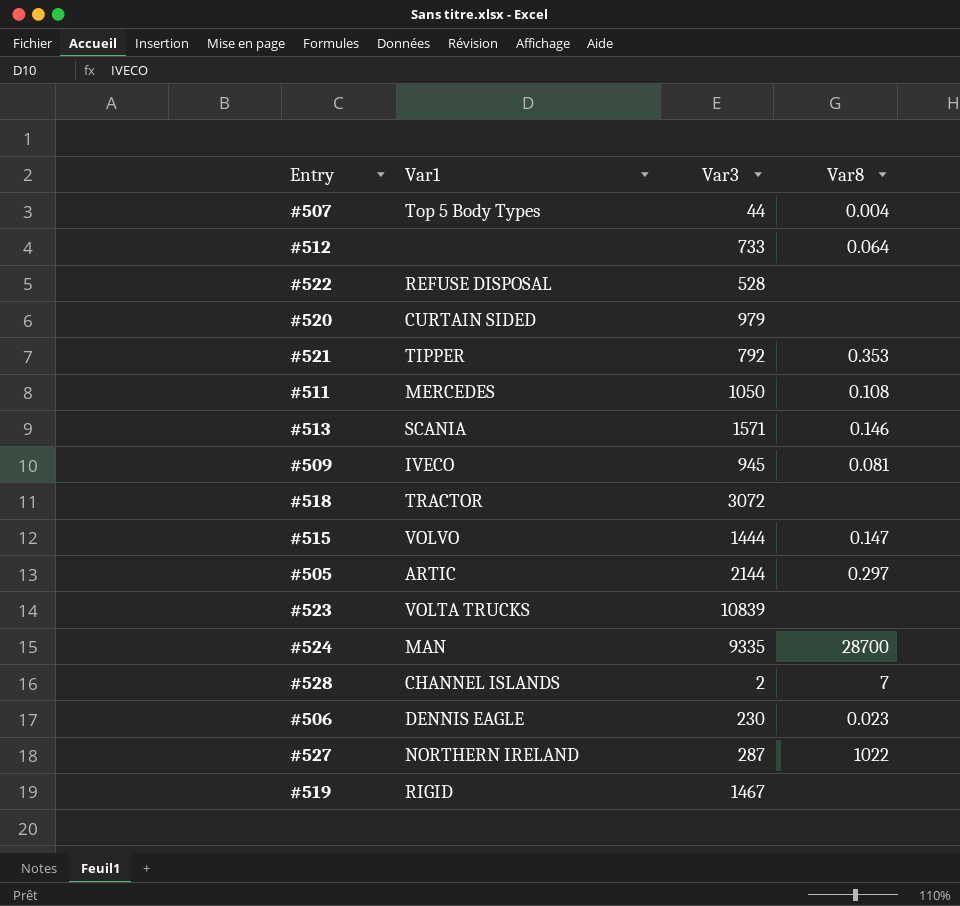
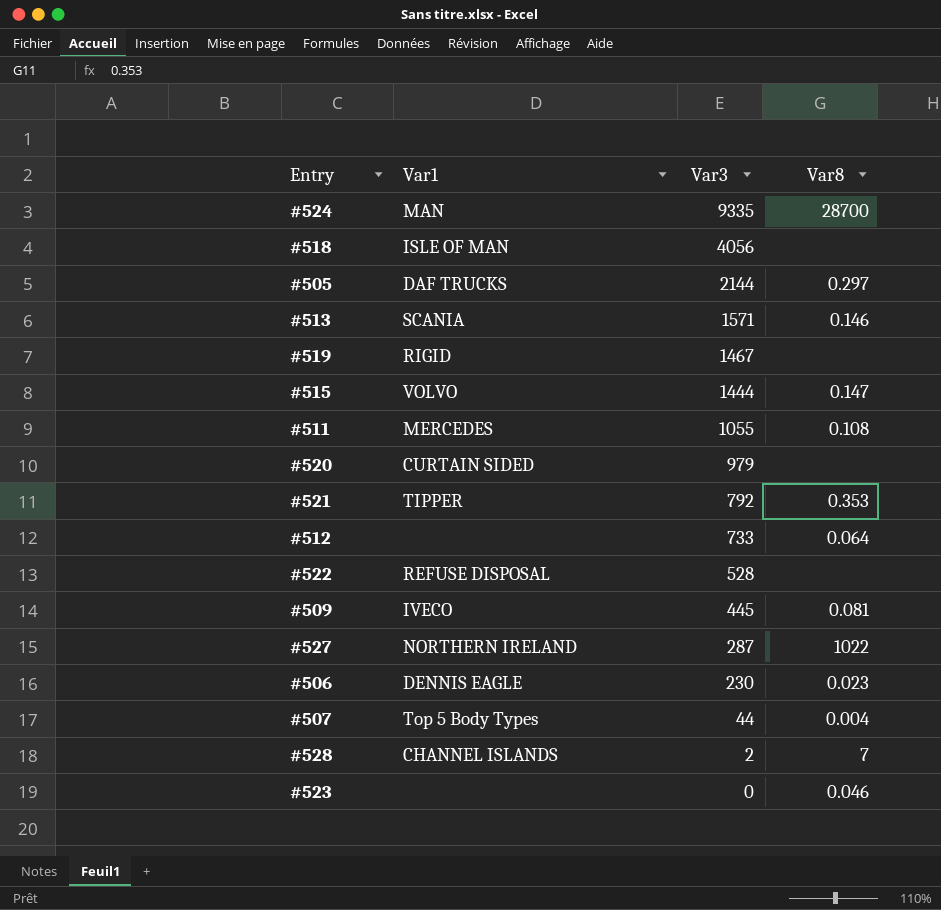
row order: none -> Var3 descending
#518 | Var1: TRACTOR -> ISLE OF MAN
#518 | Var3: 3072 -> 4056
#505 | Var1: ARTIC -> DAF TRUCKS
#511 | Var3: 1050 -> 1055
#509 | Var3: 945 -> 445
#523 | Var1: VOLTA TRUCKS -> none
#523 | Var3: 10839 -> 0
#523 | Var8: none -> 0.046

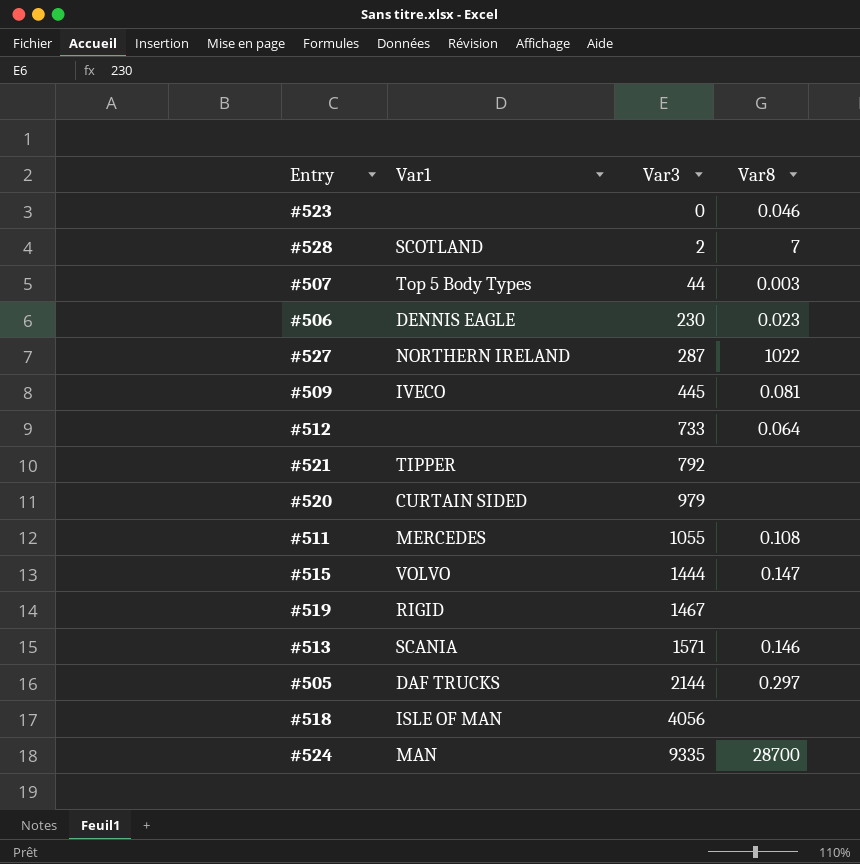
row order: Var3 descending -> Var3 ascending
row #522: REFUSE DISPOSAL | 528 | none -> none
#528 | Var1: CHANNEL ISLANDS -> SCOTLAND
#507 | Var8: 0.004 -> 0.003
#521 | Var8: 0.353 -> none

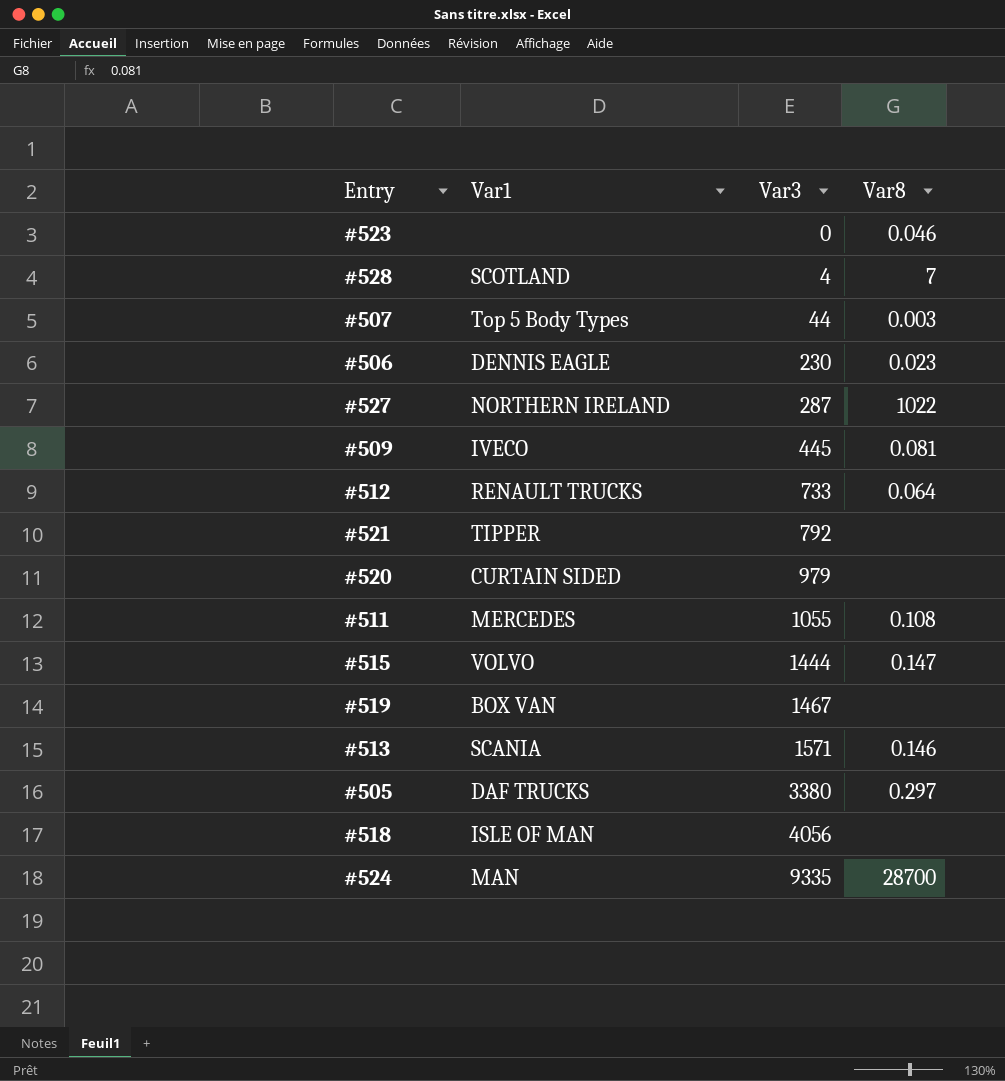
#528 | Var3: 2 -> 4
#512 | Var1: none -> RENAULT TRUCKS
#519 | Var1: RIGID -> BOX VAN
#505 | Var3: 2144 -> 3380

